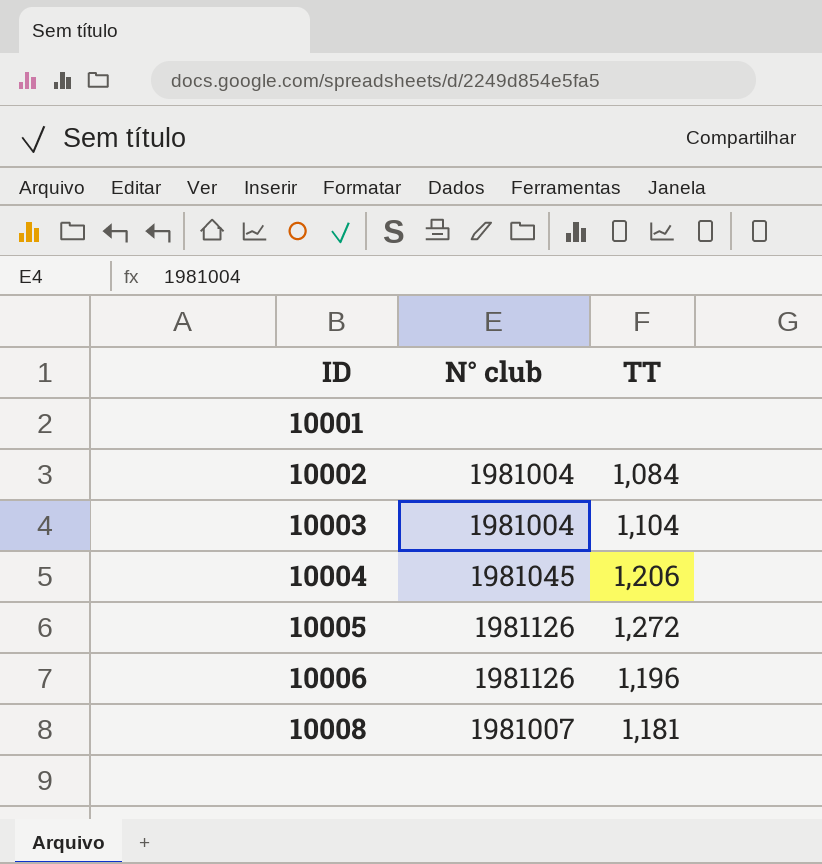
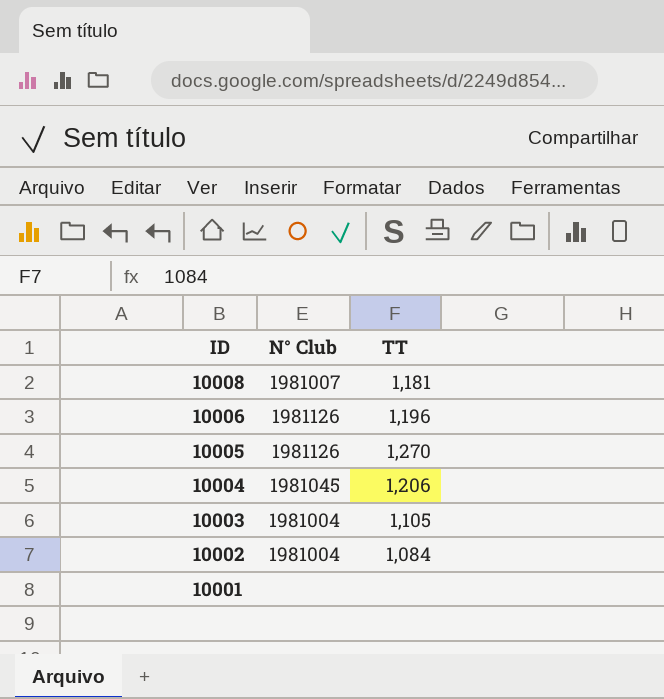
row order: ID ascending -> ID descending
column name: N° club -> N° Club
10005 | TT: 1,272 -> 1,270
10003 | TT: 1,104 -> 1,105

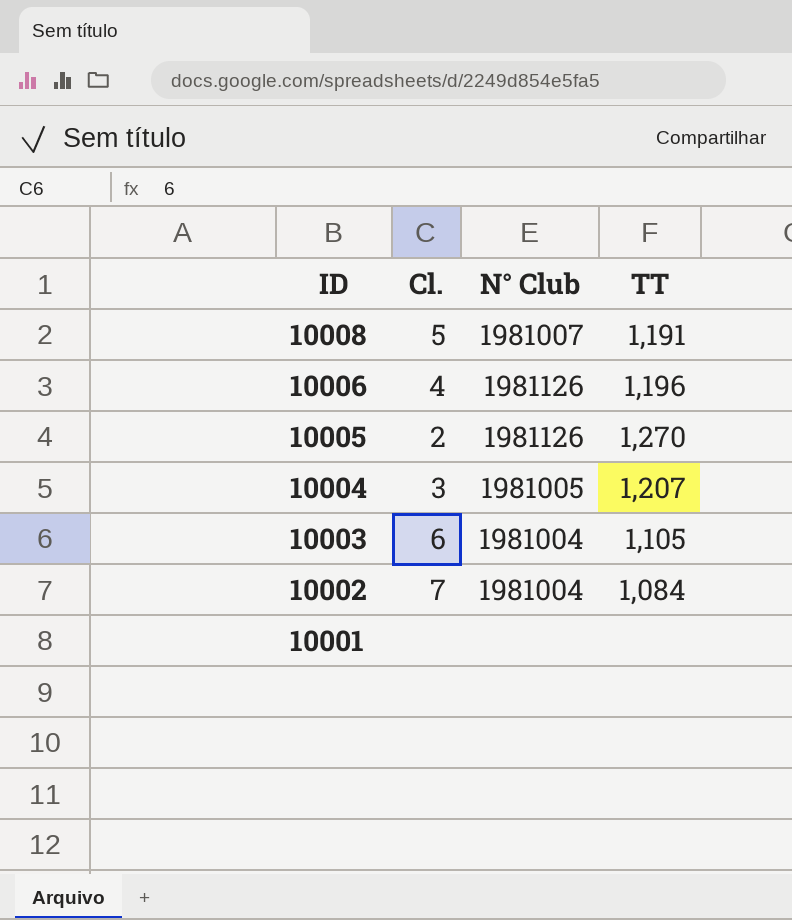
column Cl. | position: none -> 2
10008 | TT: 1,181 -> 1,191
10004 | N° Club: 1981045 -> 1981005
10004 | TT: 1,206 -> 1,207

